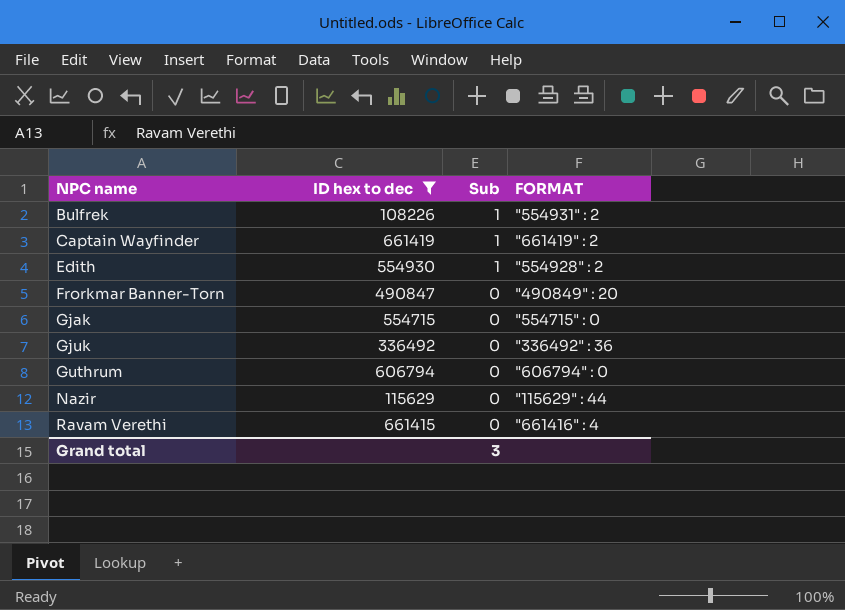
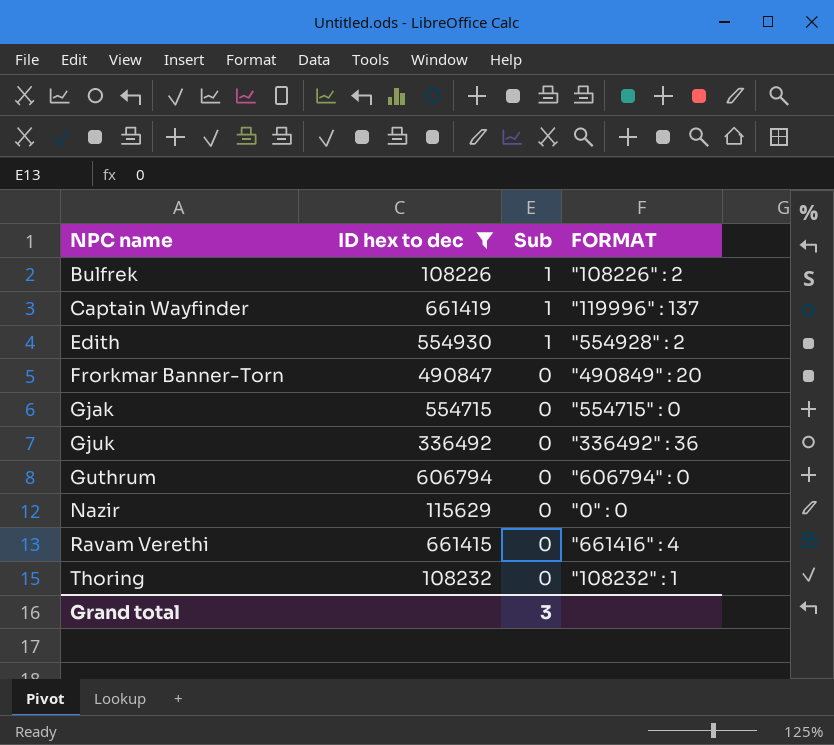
Bulfrek | FORMAT: "554931" : 2 -> "108226" : 2
Captain Wayfinder | FORMAT: "661419" : 2 -> "119996" : 137
Nazir | FORMAT: "115629" : 44 -> "0" : 0
row Thoring: none -> 108232 | 0 | "108232" : 1

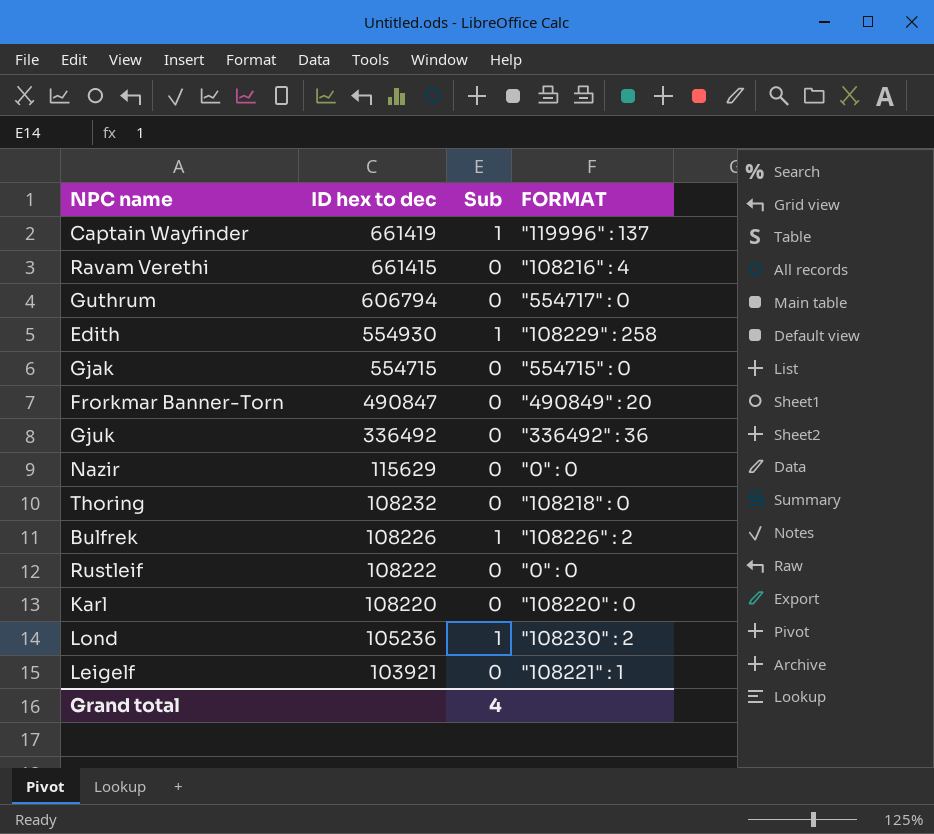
filter: ID hex to dec >= 108226 -> none
row order: NPC name ascending -> ID hex to dec descending
Ravam Verethi | FORMAT: "661416" : 4 -> "108216" : 4
Guthrum | FORMAT: "606794" : 0 -> "554717" : 0
Edith | FORMAT: "554928" : 2 -> "108229" : 258
Thoring | FORMAT: "108232" : 1 -> "108218" : 0
Grand total | Sub: 3 -> 4

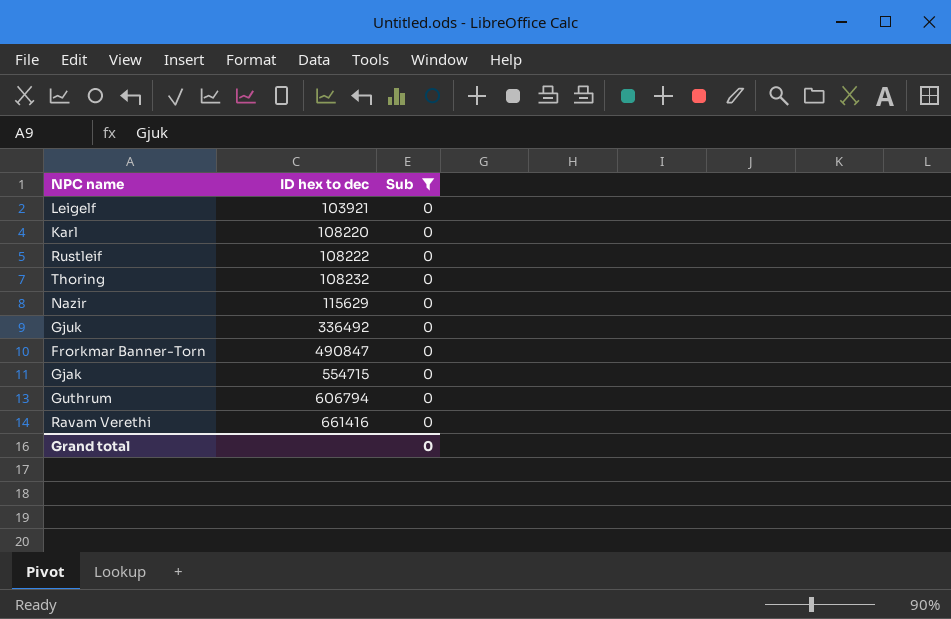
filter: none -> Sub = 0
row order: ID hex to dec descending -> ID hex to dec ascending
column FORMAT | position: 4 -> none
Ravam Verethi | ID hex to dec: 661415 -> 661416
Grand total | Sub: 4 -> 0

